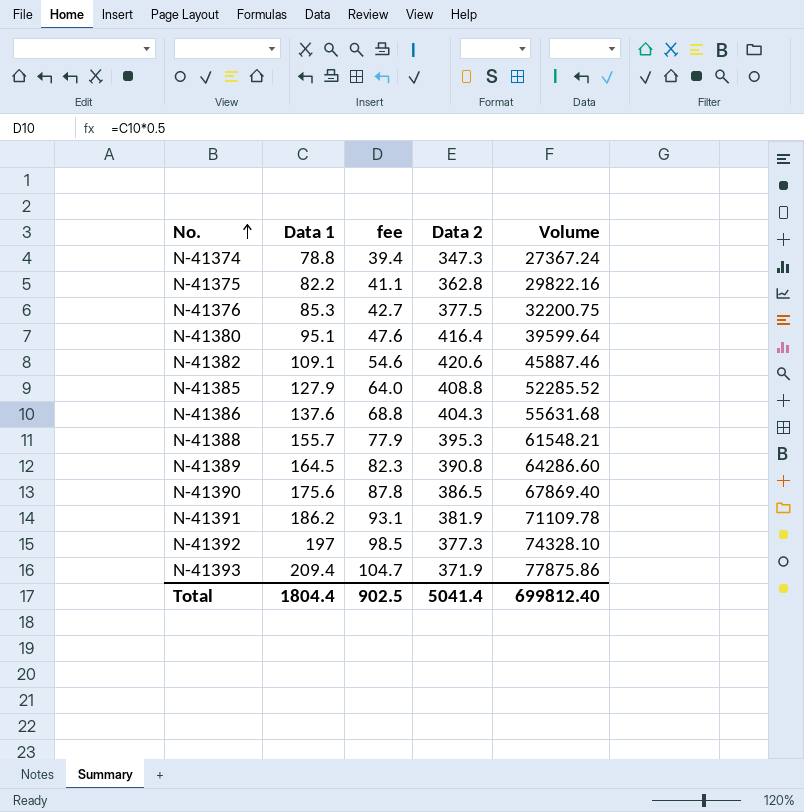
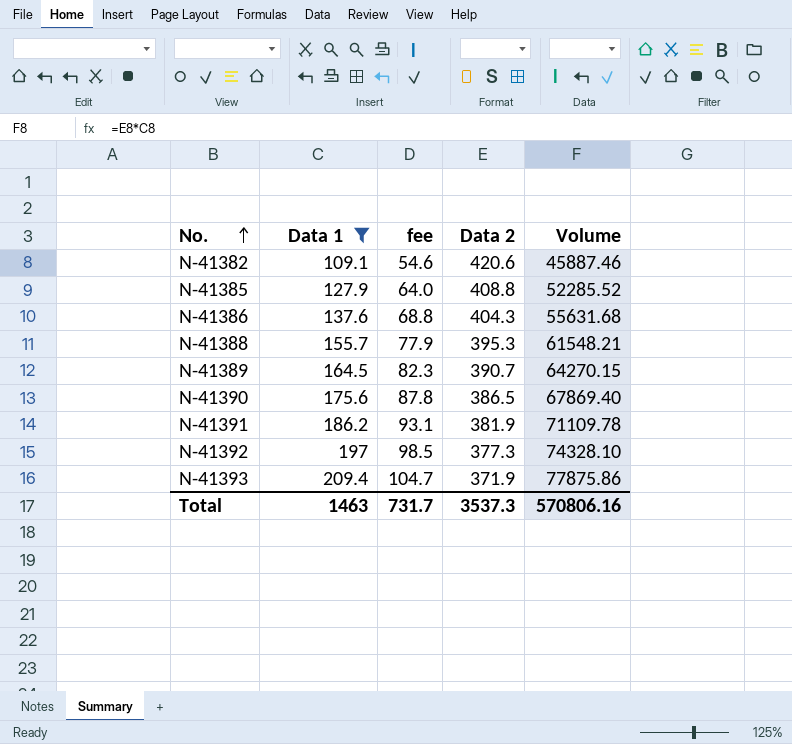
filter: none -> Data 1 >= 109.1
N-41389 | Data 2: 390.8 -> 390.7
N-41389 | Volume: 64286.60 -> 64270.15
Total | Data 1: 1804.4 -> 1463
Total | fee: 902.5 -> 731.7
Total | Data 2: 5041.4 -> 3537.3
Total | Volume: 699812.40 -> 570806.16

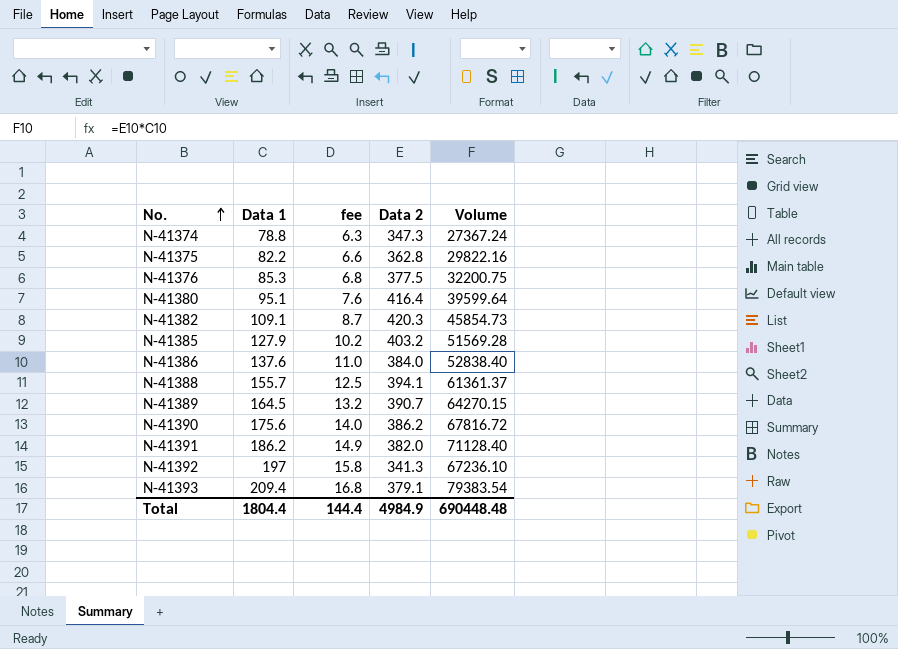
filter: Data 1 >= 109.1 -> none
column fee | formula: [Data 1] * 0.5 -> [Data 1] * 0.08
N-41382 | Data 2: 420.6 -> 420.3
N-41382 | Volume: 45887.46 -> 45854.73
N-41385 | Data 2: 408.8 -> 403.2
N-41385 | Volume: 52285.52 -> 51569.28
N-41386 | Data 2: 404.3 -> 384.0
N-41386 | Volume: 55631.68 -> 52838.40
N-41388 | Data 2: 395.3 -> 394.1
N-41388 | Volume: 61548.21 -> 61361.37
N-41390 | Data 2: 386.5 -> 386.2
N-41390 | Volume: 67869.40 -> 67816.72
N-41391 | Data 2: 381.9 -> 382.0
N-41391 | Volume: 71109.78 -> 71128.40
N-41392 | Data 2: 377.3 -> 341.3
N-41392 | Volume: 74328.10 -> 67236.10
N-41393 | Data 2: 371.9 -> 379.1
N-41393 | Volume: 77875.86 -> 79383.54
Total | Data 1: 1463 -> 1804.4
Total | fee: 731.7 -> 144.4
Total | Data 2: 3537.3 -> 4984.9
Total | Volume: 570806.16 -> 690448.48

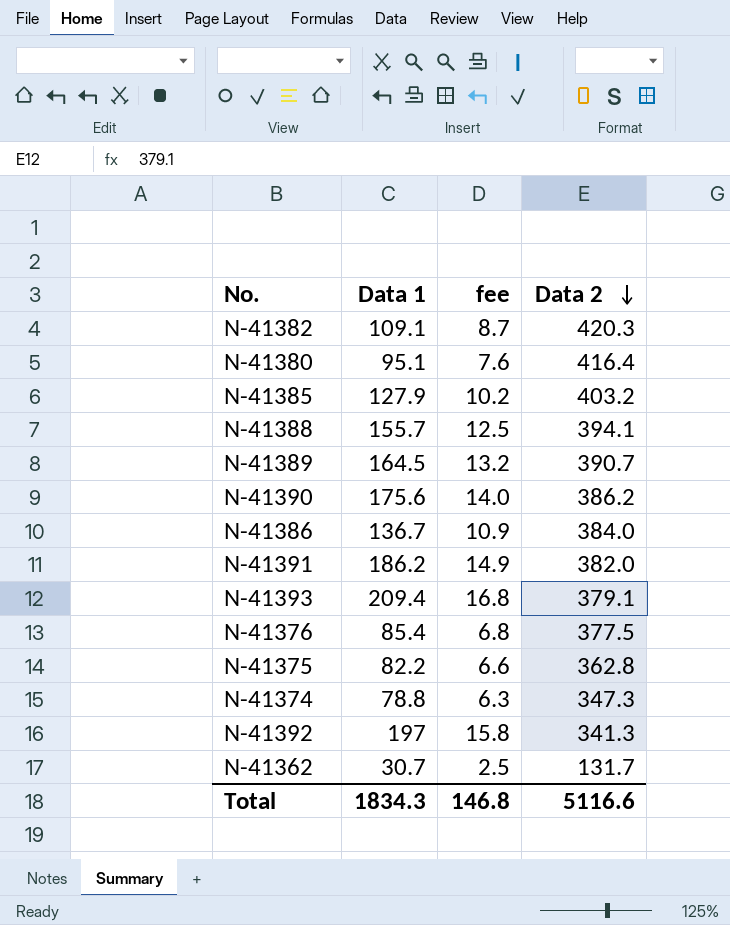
row order: No. ascending -> Data 2 descending
column Volume | formula: [Data 1] * [Data 2] -> none
N-41386 | Data 1: 137.6 -> 136.7
N-41386 | fee: 11.0 -> 10.9
N-41376 | Data 1: 85.3 -> 85.4
row N-41362: none -> 30.7 | 2.5 | 131.7
Total | Data 1: 1804.4 -> 1834.3
Total | fee: 144.4 -> 146.8
Total | Data 2: 4984.9 -> 5116.6

